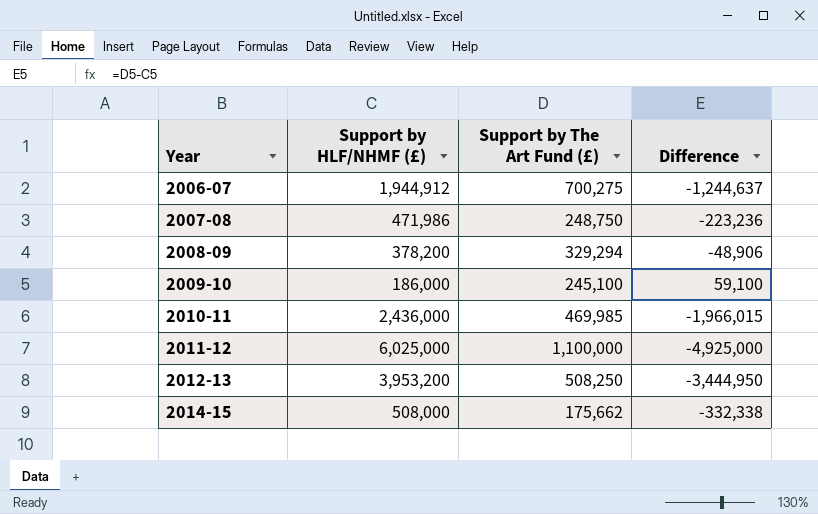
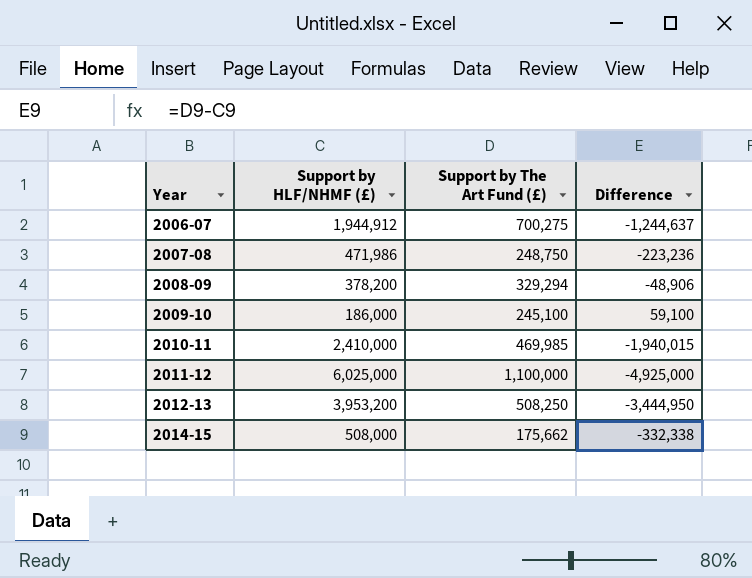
2010-11 | Support by HLF/NHMF (£): 2,436,000 -> 2,410,000
2010-11 | Difference: -1,966,015 -> -1,940,015

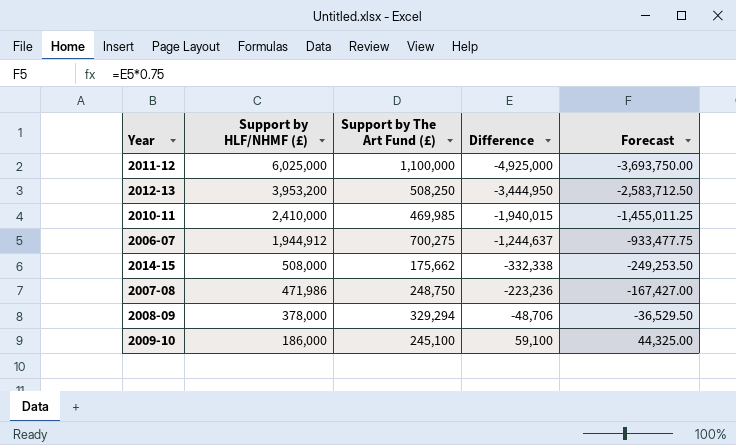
row order: Year ascending -> Support by HLF/NHMF (£) descending
column Forecast | formula: none -> [Difference] * 0.75
2008-09 | Support by HLF/NHMF (£): 378,200 -> 378,000
2008-09 | Difference: -48,906 -> -48,706

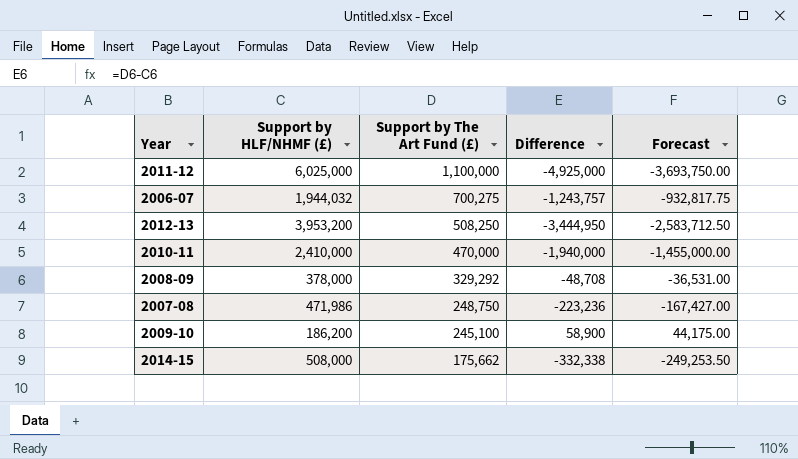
row order: Support by HLF/NHMF (£) descending -> Support by The Art Fund (£) descending
2006-07 | Support by HLF/NHMF (£): 1,944,912 -> 1,944,032
2006-07 | Difference: -1,244,637 -> -1,243,757
2006-07 | Forecast: -933,477.75 -> -932,817.75
2010-11 | Support by The Art Fund (£): 469,985 -> 470,000
2010-11 | Difference: -1,940,015 -> -1,940,000
2010-11 | Forecast: -1,455,011.25 -> -1,455,000.00
2008-09 | Support by The Art Fund (£): 329,294 -> 329,292
2008-09 | Difference: -48,706 -> -48,708
2008-09 | Forecast: -36,529.50 -> -36,531.00
2009-10 | Support by HLF/NHMF (£): 186,000 -> 186,200
2009-10 | Difference: 59,100 -> 58,900
2009-10 | Forecast: 44,325.00 -> 44,175.00

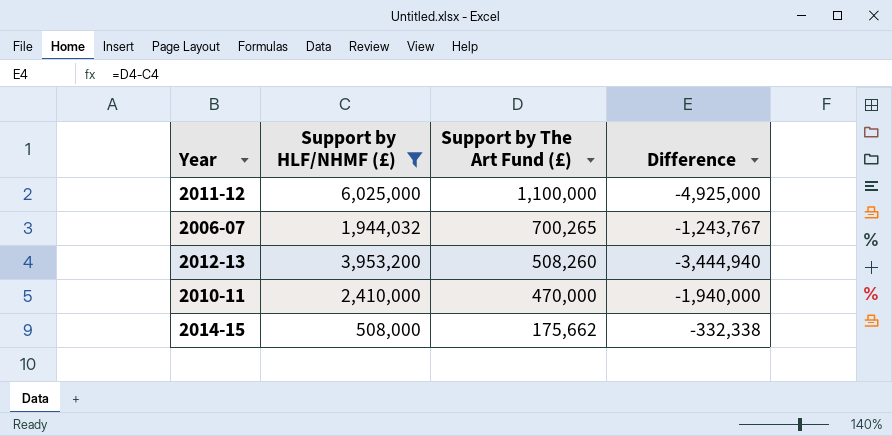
filter: none -> Support by HLF/NHMF (£) >= 508,000
column Forecast | formula: [Difference] * 0.75 -> none
2006-07 | Support by The Art Fund (£): 700,275 -> 700,265
2006-07 | Difference: -1,243,757 -> -1,243,767
2012-13 | Support by The Art Fund (£): 508,250 -> 508,260
2012-13 | Difference: -3,444,950 -> -3,444,940

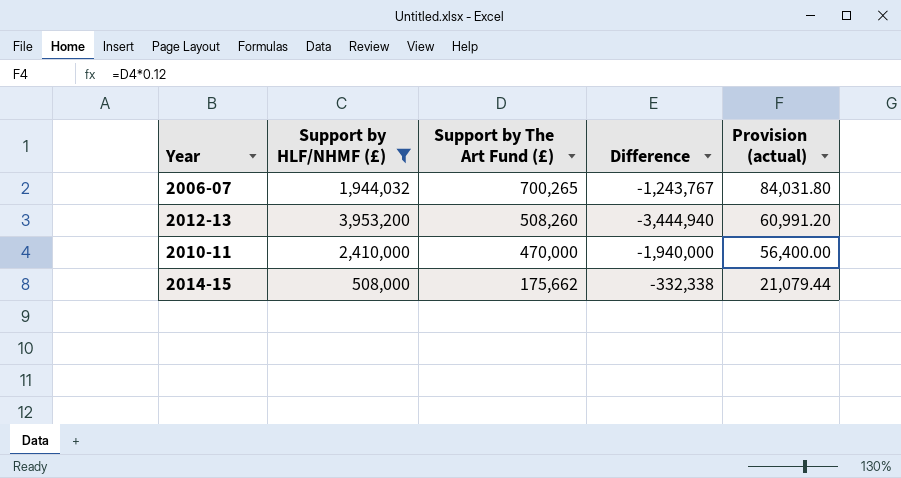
column Provision (actual) | formula: none -> [Support by The Art Fund (£)] * 0.12
row 2011-12: 6,025,000 | 1,100,000 | -4,925,000 -> none

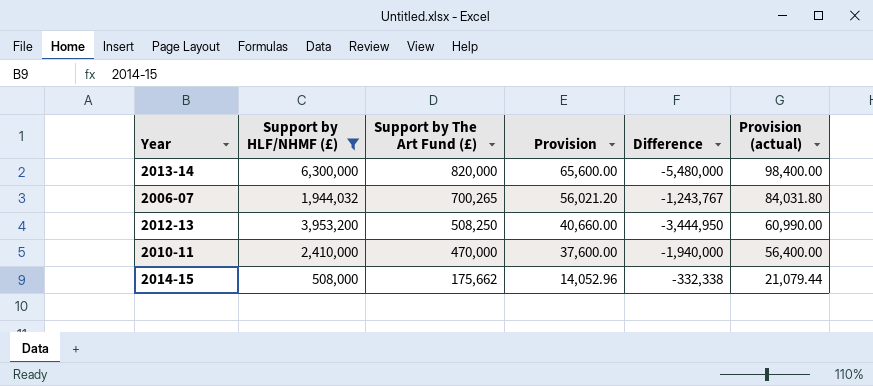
column Provision | formula: none -> [Support by The Art Fund (£)] * 0.08
row 2013-14: none -> 6,300,000 | 820,000 | 65,600.00 | -5,480,000 | 98,400.00
2012-13 | Support by The Art Fund (£): 508,260 -> 508,250
2012-13 | Difference: -3,444,940 -> -3,444,950
2012-13 | Provision (actual): 60,991.20 -> 60,990.00

